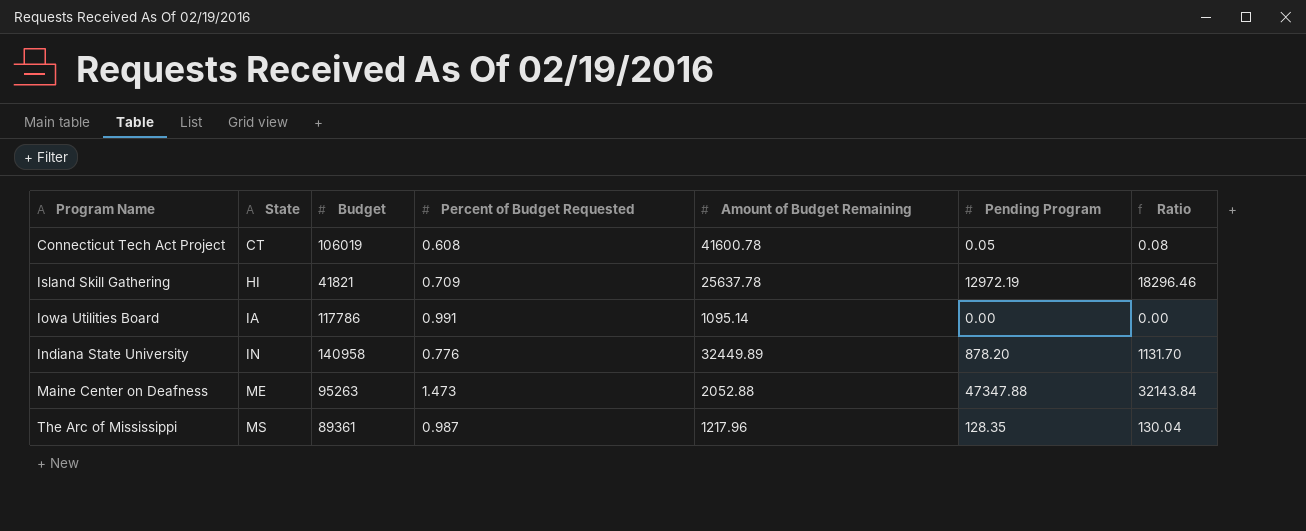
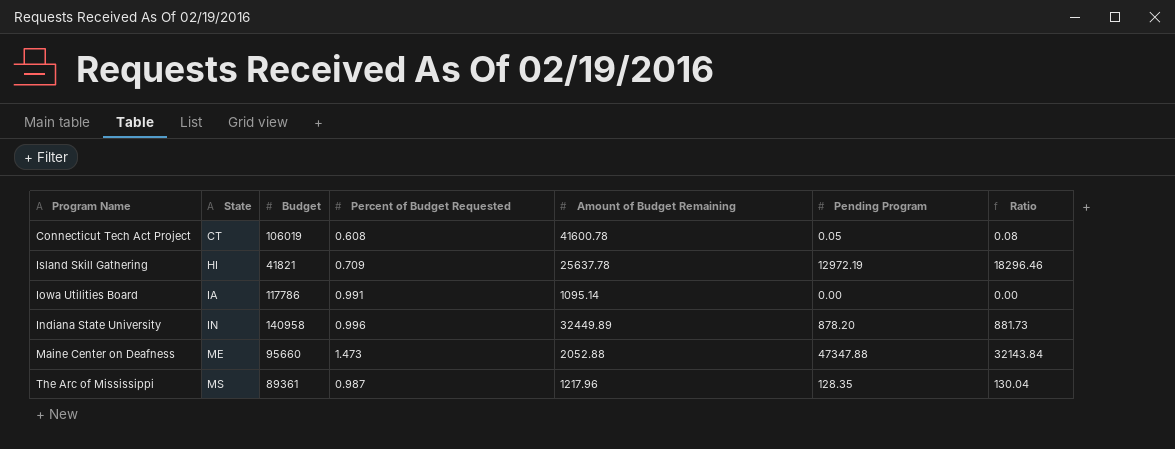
Indiana State University | Percent of Budget Requested: 0.776 -> 0.996
Indiana State University | Ratio: 1131.70 -> 881.73
Maine Center on Deafness | Budget: 95263 -> 95660

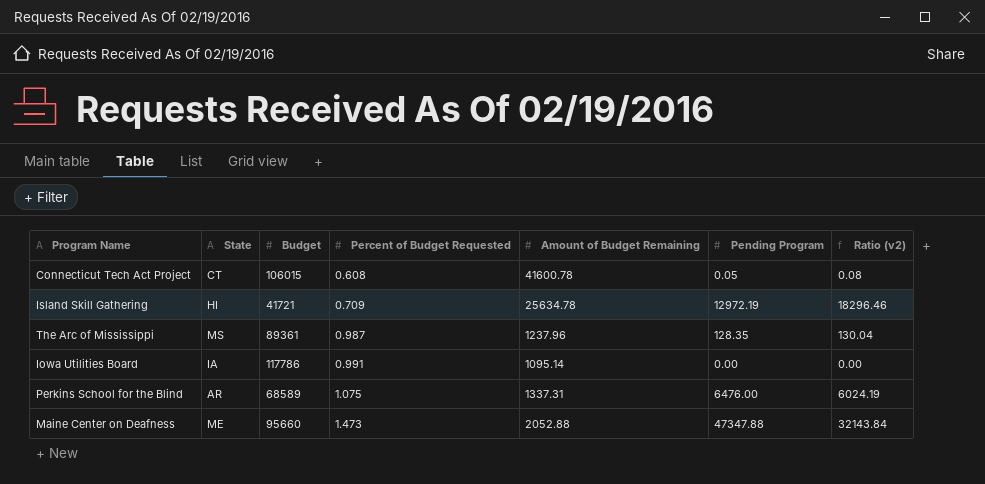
row order: State ascending -> Percent of Budget Requested ascending
column name: Ratio -> Ratio (v2)
row Indiana State University: IN | 140958 | 0.996 | 32449.89 | 878.20 | 881.73 -> none
Connecticut Tech Act Project | Budget: 106019 -> 106015
Island Skill Gathering | Budget: 41821 -> 41721
Island Skill Gathering | Amount of Budget Remaining: 25637.78 -> 25634.78
The Arc of Mississippi | Amount of Budget Remaining: 1217.96 -> 1237.96
row Perkins School for the Blind: none -> AR | 68589 | 1.075 | 1337.31 | 6476.00 | 6024.19

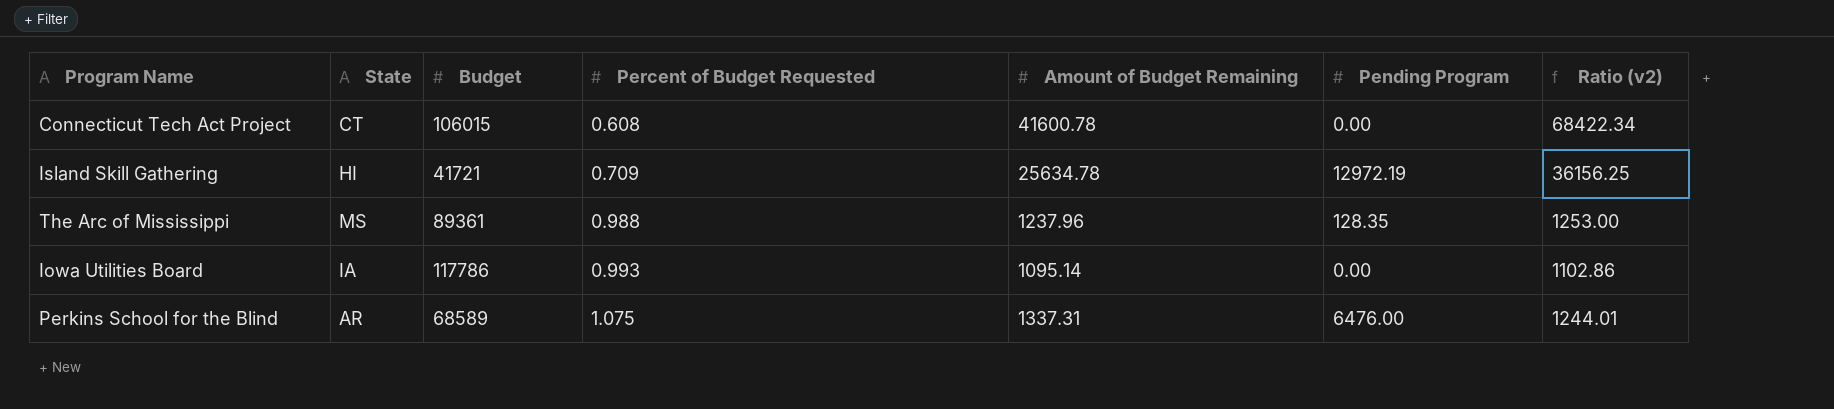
column Ratio (v2) | formula: [Pending Program] / [Percent of Budget Requested] -> [Amount of Budget Remaining] / [Percent of Budget Requested]
row Maine Center on Deafness: ME | 95660 | 1.473 | 2052.88 | 47347.88 | 32143.84 -> none
Connecticut Tech Act Project | Pending Program: 0.05 -> 0.00
The Arc of Mississippi | Percent of Budget Requested: 0.987 -> 0.988
Iowa Utilities Board | Percent of Budget Requested: 0.991 -> 0.993

